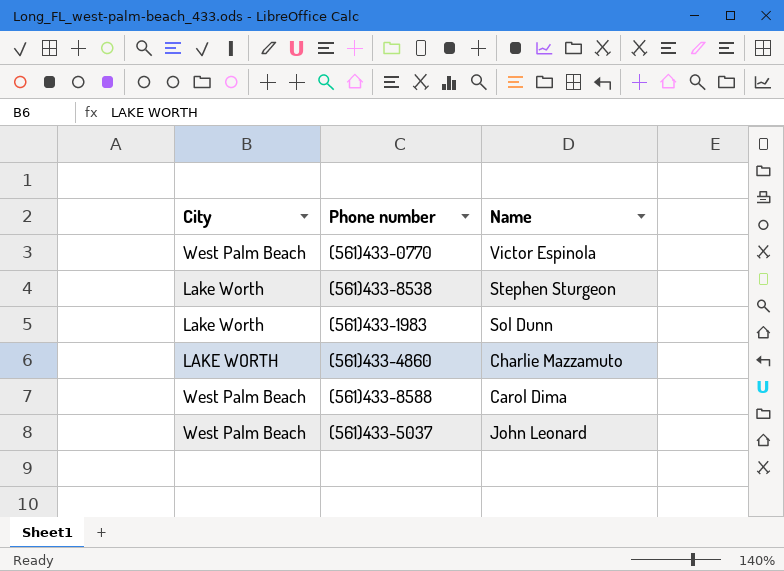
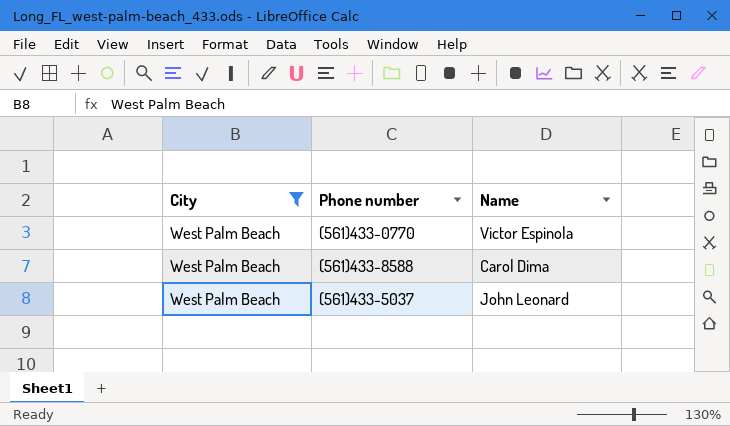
filter: none -> City = West Palm Beach

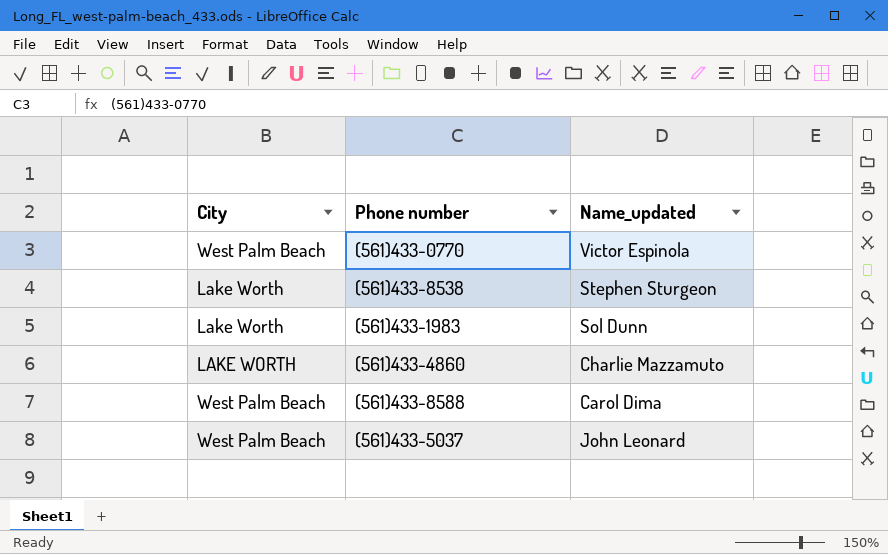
filter: City = West Palm Beach -> none
column name: Name -> Name_updated

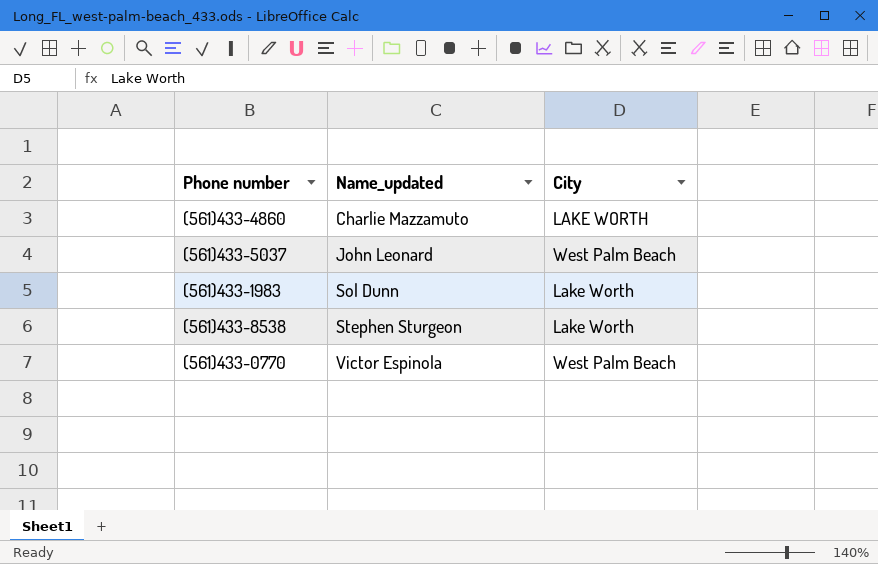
row order: none -> Name_updated ascending
column City | position: 1 -> 3
row (561)433-8588: West Palm Beach | Carol Dima -> none

